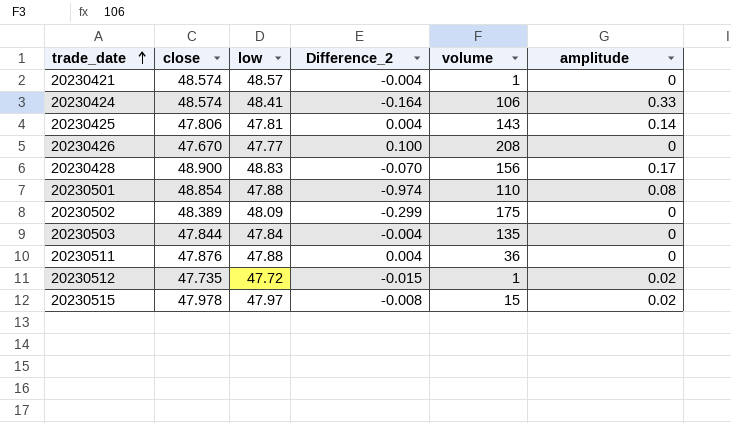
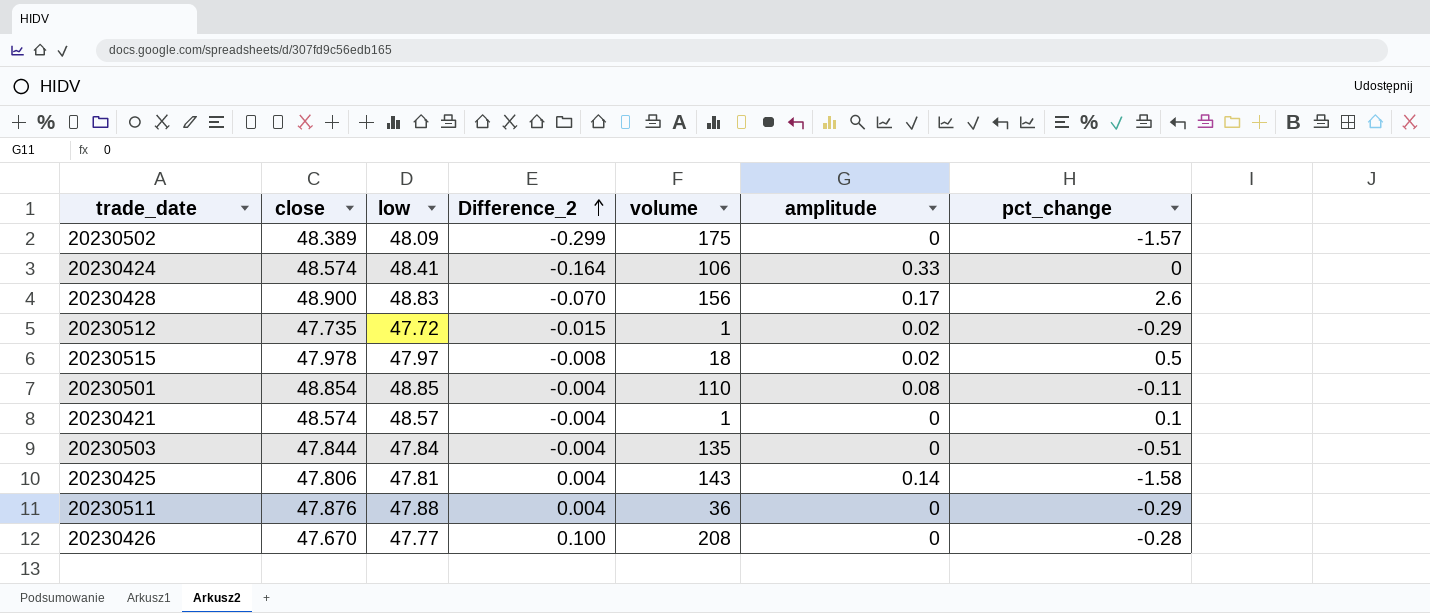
row order: trade_date ascending -> Difference_2 ascending
column pct_change | position: none -> 7
20230515 | volume: 15 -> 18
20230501 | low: 47.88 -> 48.85
20230501 | Difference_2: -0.974 -> -0.004

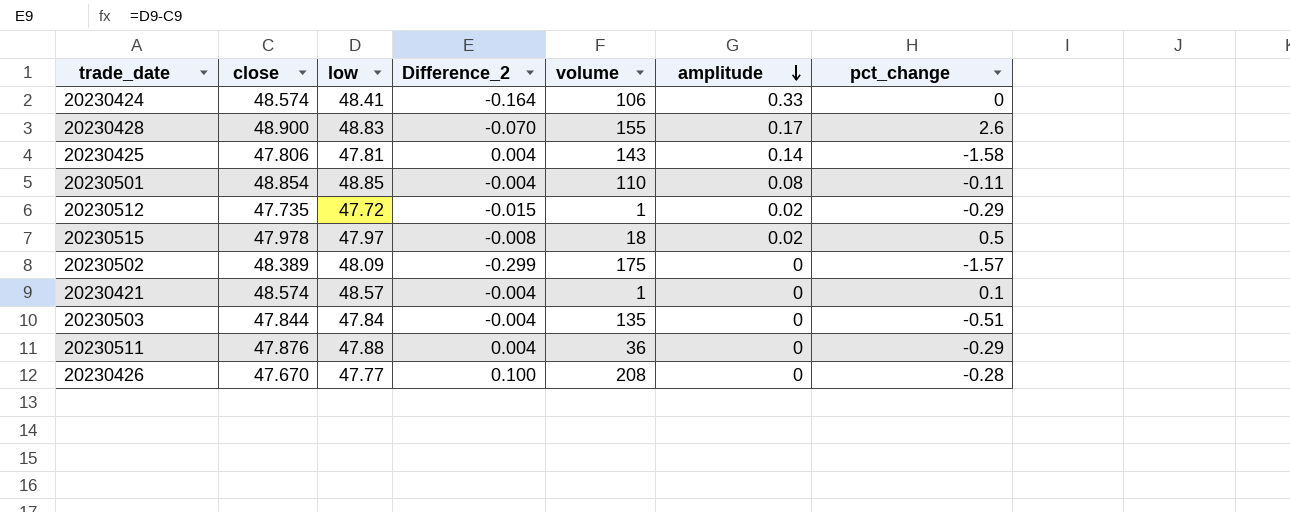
row order: Difference_2 ascending -> amplitude descending
20230428 | volume: 156 -> 155

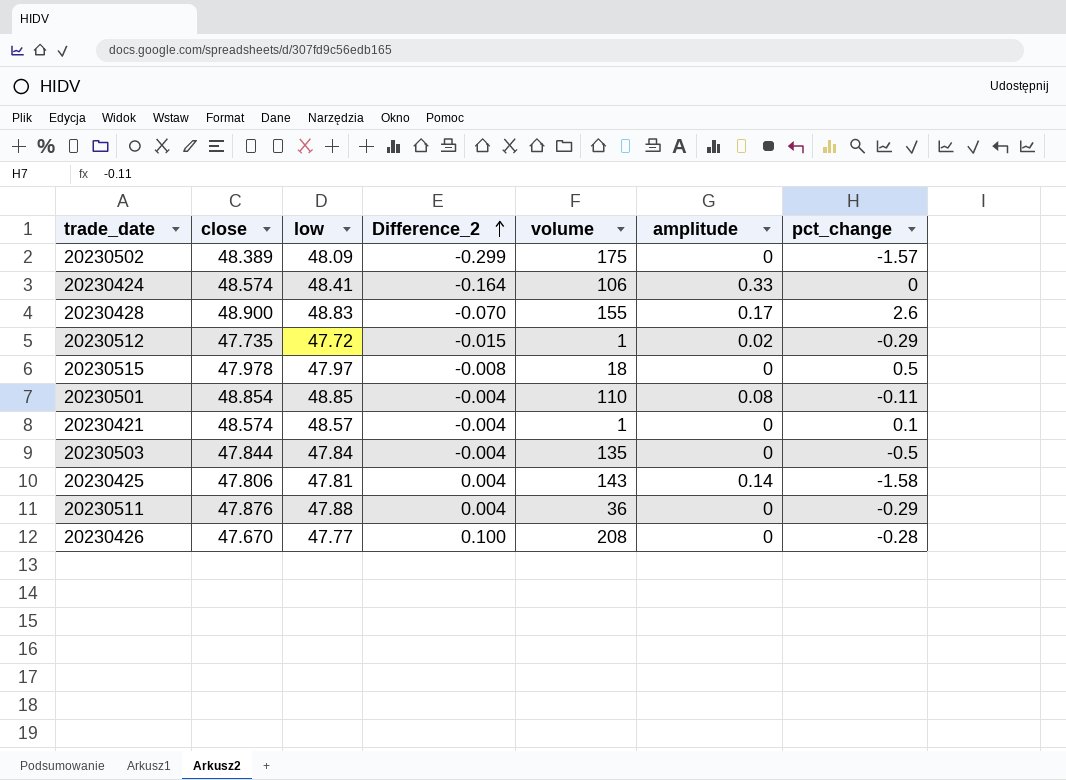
row order: amplitude descending -> Difference_2 ascending
20230515 | amplitude: 0.02 -> 0
20230503 | pct_change: -0.51 -> -0.5

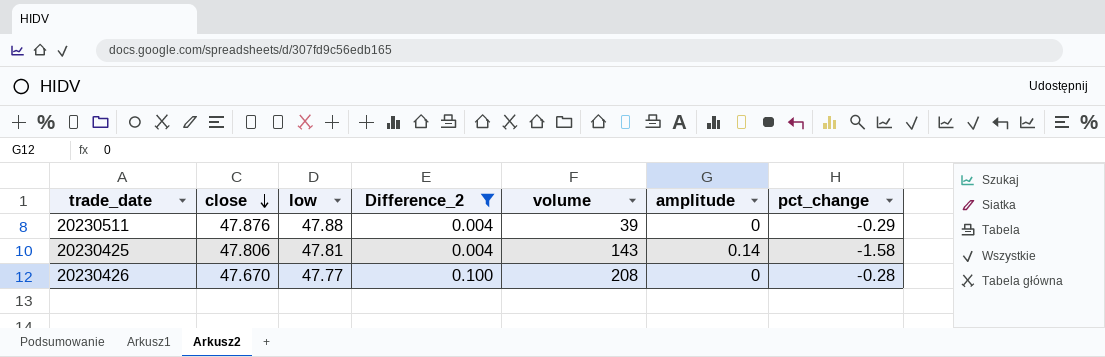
filter: none -> Difference_2 >= 0.004
row order: Difference_2 ascending -> close descending
20230511 | volume: 36 -> 39

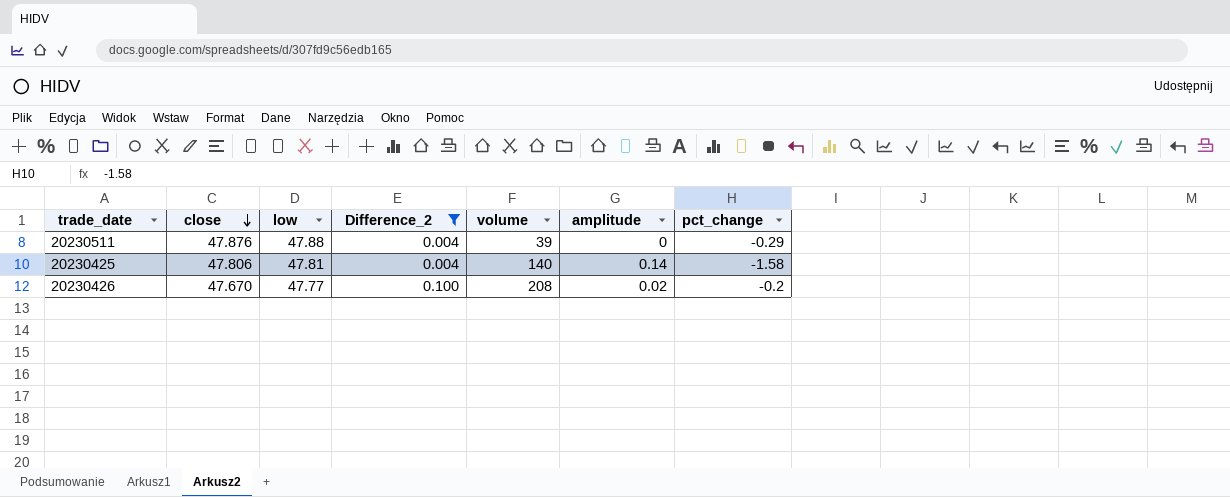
20230425 | volume: 143 -> 140
20230426 | amplitude: 0 -> 0.02
20230426 | pct_change: -0.28 -> -0.2

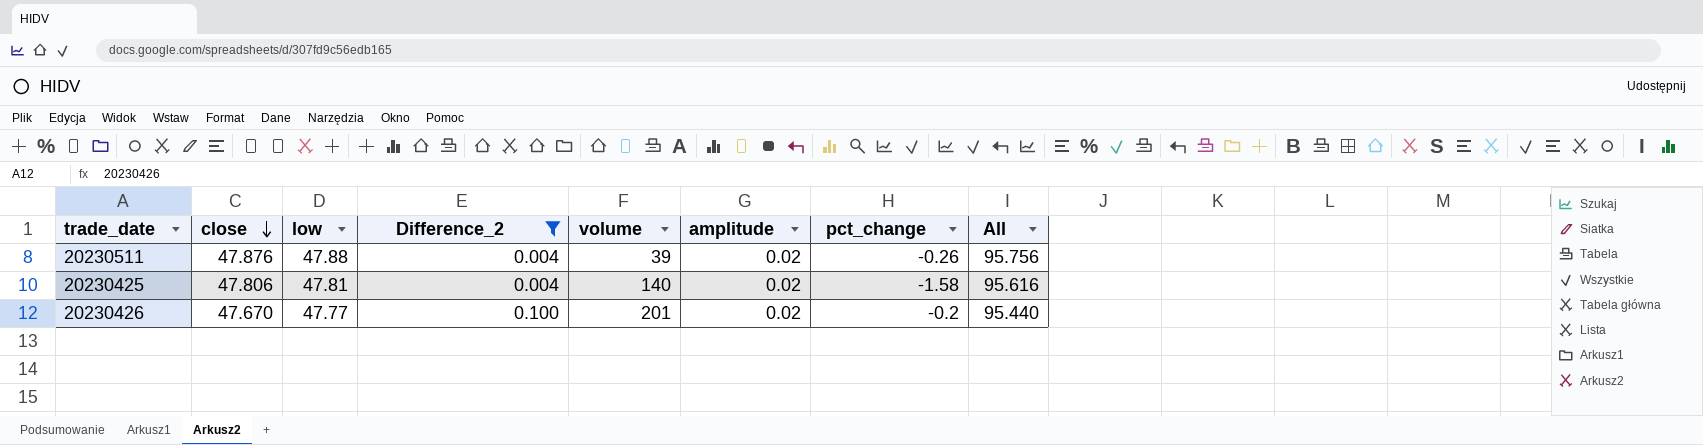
column All | formula: none -> [close] + [low]
20230511 | amplitude: 0 -> 0.02
20230511 | pct_change: -0.29 -> -0.26
20230425 | amplitude: 0.14 -> 0.02
20230426 | volume: 208 -> 201

